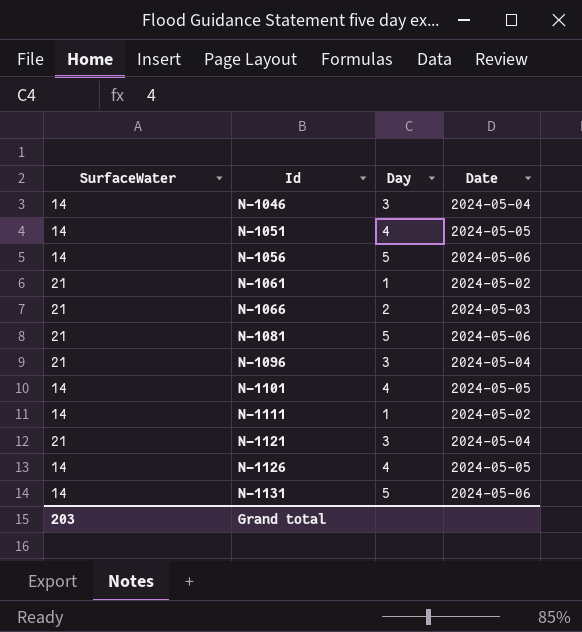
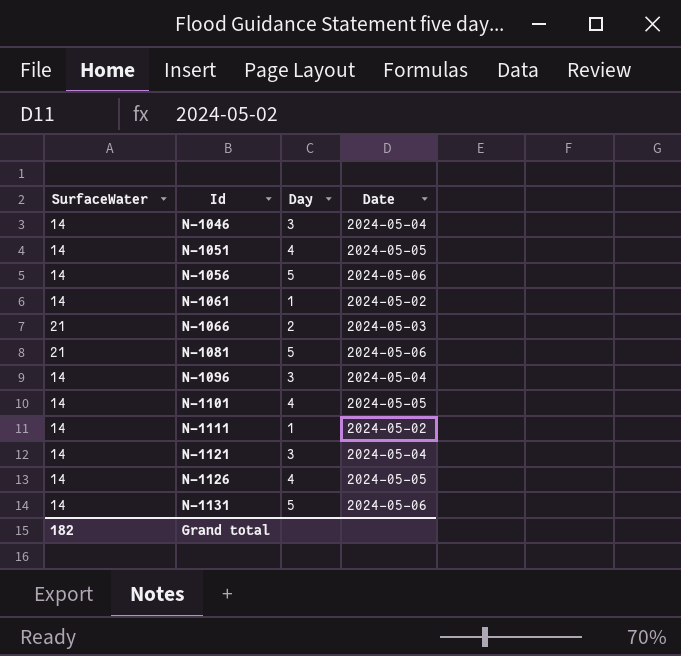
N-1061 | SurfaceWater: 21 -> 14
N-1096 | SurfaceWater: 21 -> 14
N-1121 | SurfaceWater: 21 -> 14
Grand total | SurfaceWater: 203 -> 182

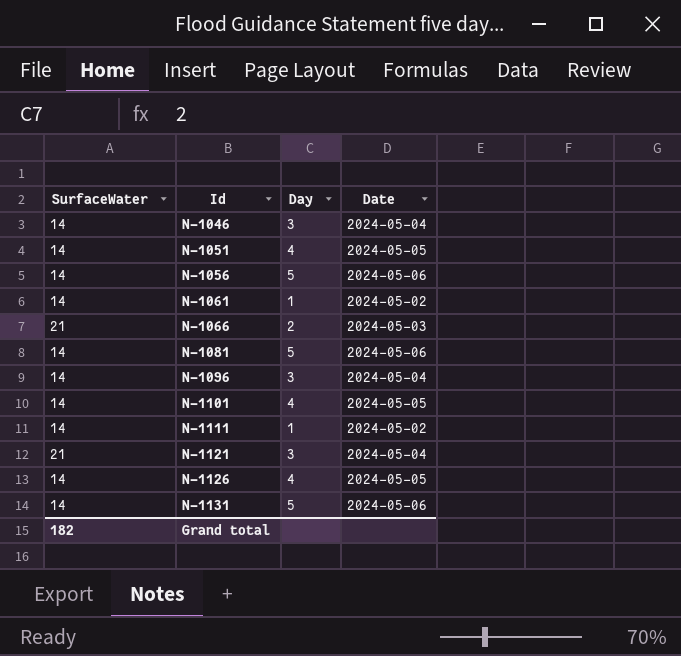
N-1081 | SurfaceWater: 21 -> 14
N-1121 | SurfaceWater: 14 -> 21

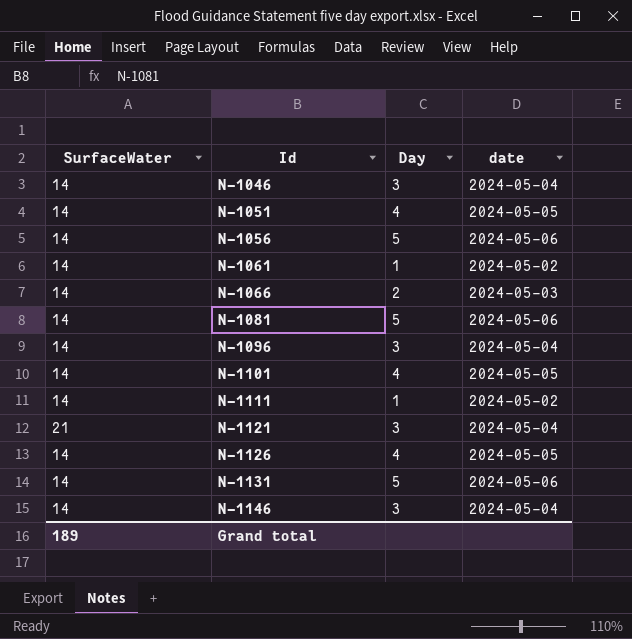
column name: Date -> date
N-1066 | SurfaceWater: 21 -> 14
row N-1146: none -> 14 | 3 | 2024-05-04
Grand total | SurfaceWater: 182 -> 189

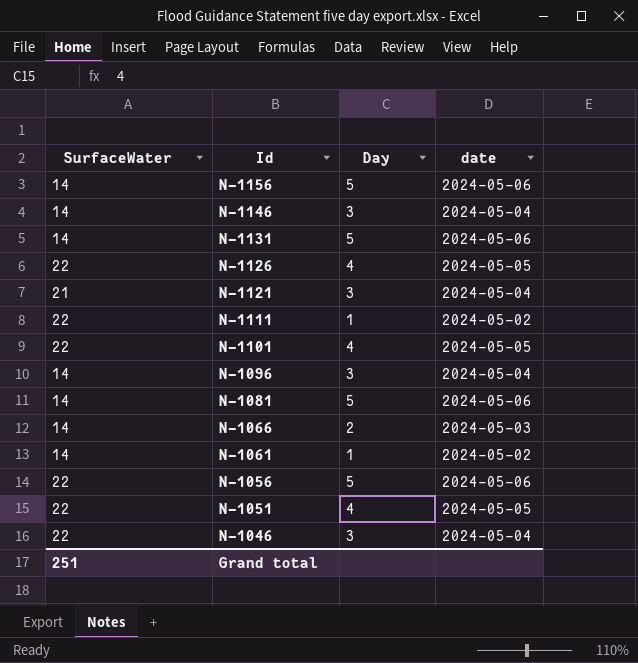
row order: Id ascending -> Id descending
row N-1156: none -> 14 | 5 | 2024-05-06
N-1126 | SurfaceWater: 14 -> 22
N-1111 | SurfaceWater: 14 -> 22
N-1101 | SurfaceWater: 14 -> 22
N-1056 | SurfaceWater: 14 -> 22
N-1051 | SurfaceWater: 14 -> 22
N-1046 | SurfaceWater: 14 -> 22
Grand total | SurfaceWater: 189 -> 251

